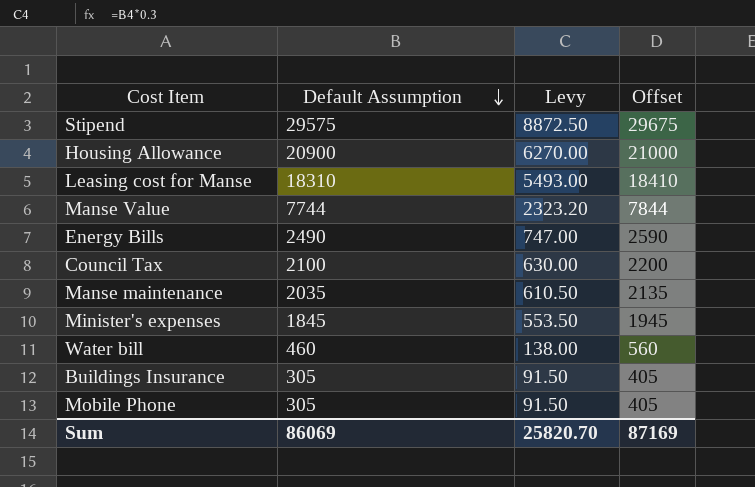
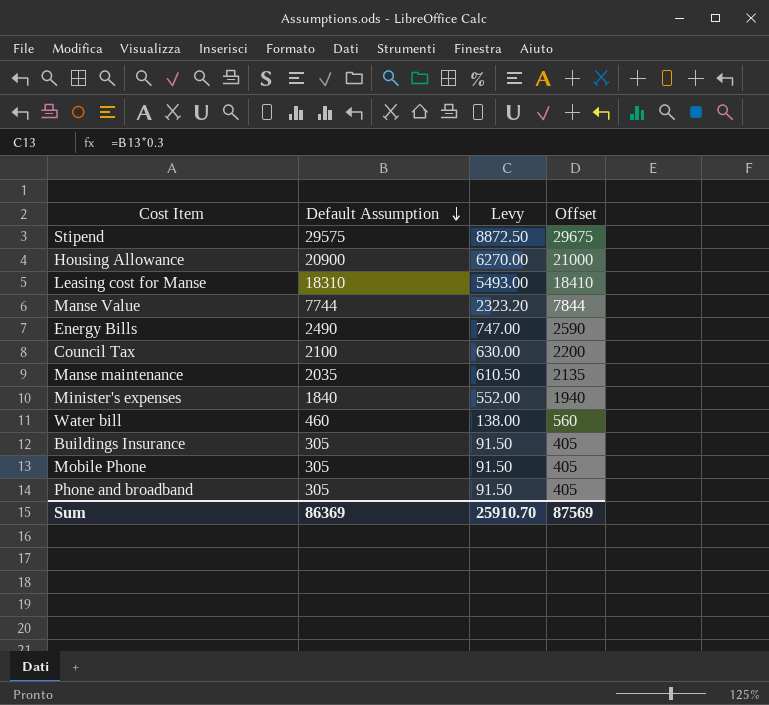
Minister's expenses | Default Assumption: 1845 -> 1840
Minister's expenses | Levy: 553.50 -> 552.00
Minister's expenses | Offset: 1945 -> 1940
row Phone and broadband: none -> 305 | 91.50 | 405
Sum | Default Assumption: 86069 -> 86369
Sum | Levy: 25820.70 -> 25910.70
Sum | Offset: 87169 -> 87569

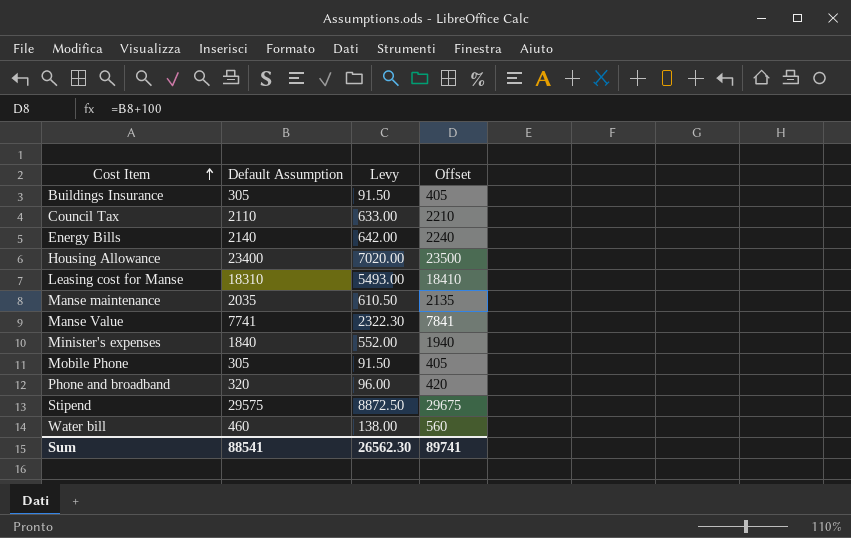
row order: Default Assumption descending -> Cost Item ascending
Council Tax | Default Assumption: 2100 -> 2110
Council Tax | Levy: 630.00 -> 633.00
Council Tax | Offset: 2200 -> 2210
Energy Bills | Default Assumption: 2490 -> 2140
Energy Bills | Levy: 747.00 -> 642.00
Energy Bills | Offset: 2590 -> 2240
Housing Allowance | Default Assumption: 20900 -> 23400
Housing Allowance | Levy: 6270.00 -> 7020.00
Housing Allowance | Offset: 21000 -> 23500
Manse Value | Default Assumption: 7744 -> 7741
Manse Value | Levy: 2323.20 -> 2322.30
Manse Value | Offset: 7844 -> 7841
Phone and broadband | Default Assumption: 305 -> 320
Phone and broadband | Levy: 91.50 -> 96.00
Phone and broadband | Offset: 405 -> 420
Sum | Default Assumption: 86369 -> 88541
Sum | Levy: 25910.70 -> 26562.30
Sum | Offset: 87569 -> 89741

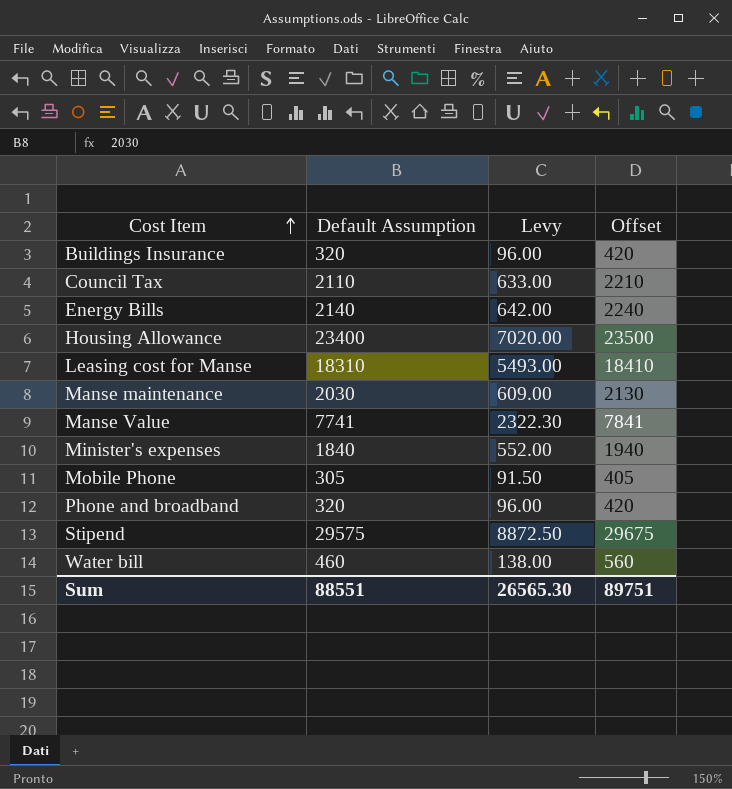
Buildings Insurance | Default Assumption: 305 -> 320
Buildings Insurance | Levy: 91.50 -> 96.00
Buildings Insurance | Offset: 405 -> 420
Manse maintenance | Default Assumption: 2035 -> 2030
Manse maintenance | Levy: 610.50 -> 609.00
Manse maintenance | Offset: 2135 -> 2130
Sum | Default Assumption: 88541 -> 88551
Sum | Levy: 26562.30 -> 26565.30
Sum | Offset: 89741 -> 89751

